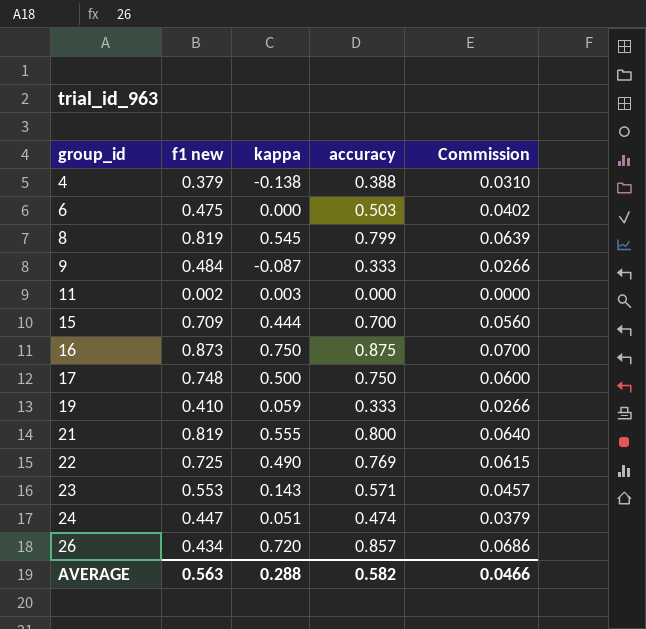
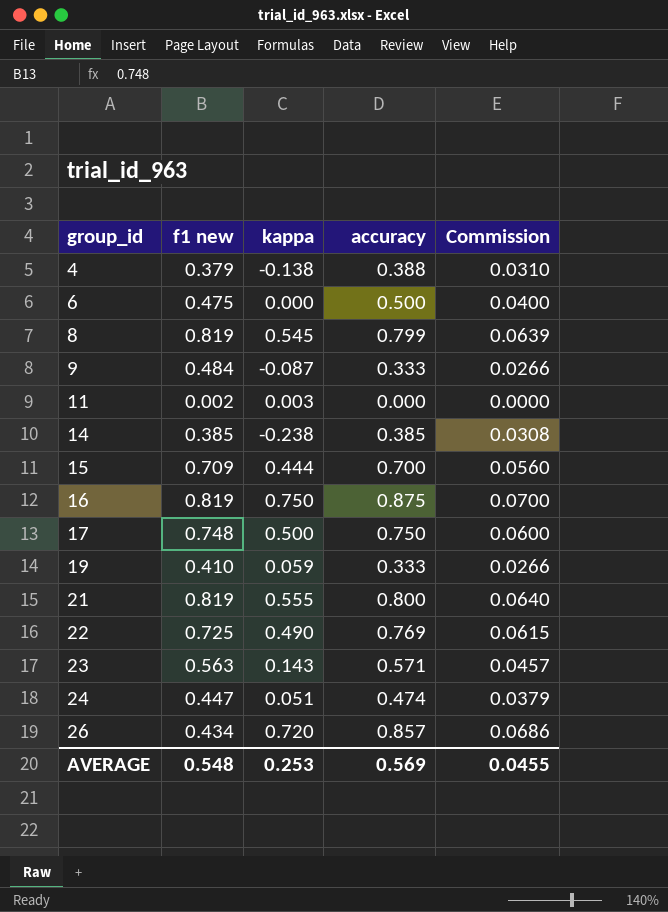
6 | accuracy: 0.503 -> 0.500
6 | Commission: 0.0402 -> 0.0400
row 14: none -> 0.385 | -0.238 | 0.385 | 0.0308
16 | f1 new: 0.873 -> 0.819
23 | f1 new: 0.553 -> 0.563
AVERAGE | f1 new: 0.563 -> 0.548
AVERAGE | kappa: 0.288 -> 0.253
AVERAGE | accuracy: 0.582 -> 0.569
AVERAGE | Commission: 0.0466 -> 0.0455

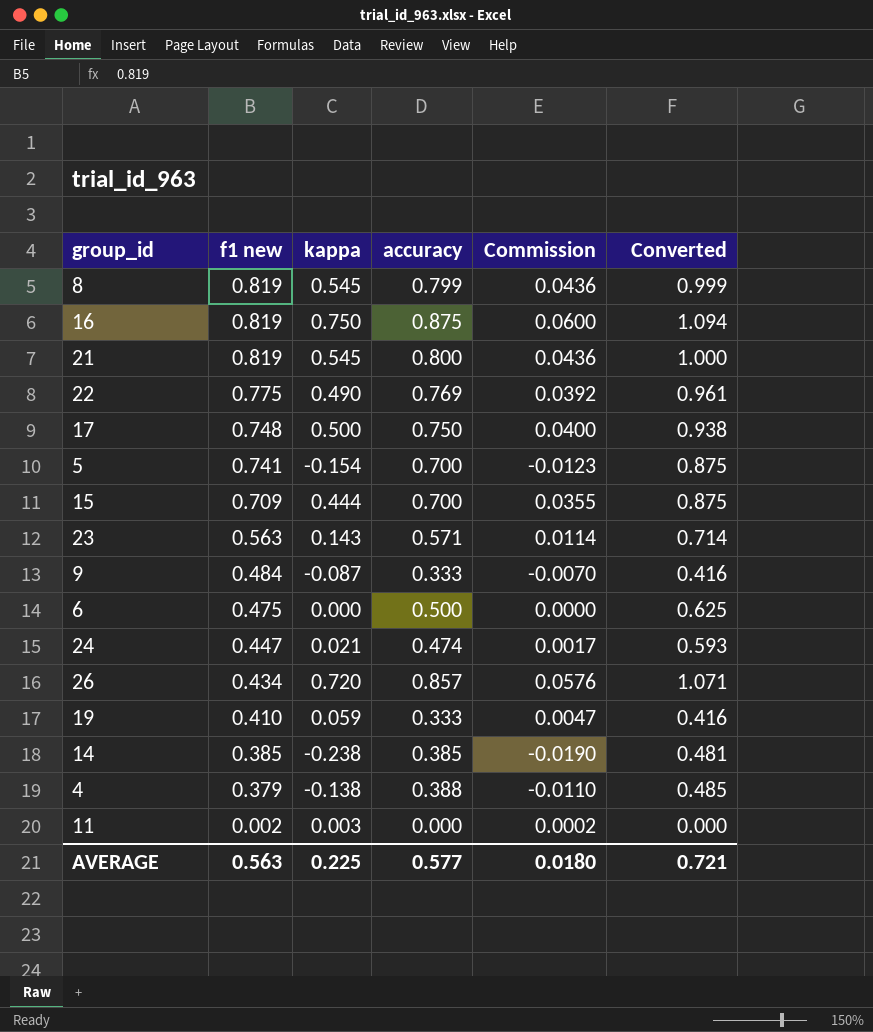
row order: group_id ascending -> f1 new descending
column Commission | formula: [accuracy] * 0.08 -> [kappa] * 0.08
column Converted | formula: none -> [accuracy] * 1.25
21 | kappa: 0.555 -> 0.545
22 | f1 new: 0.725 -> 0.775
row 5: none -> 0.741 | -0.154 | 0.700 | -0.0123 | 0.875
24 | kappa: 0.051 -> 0.021
AVERAGE | f1 new: 0.548 -> 0.563
AVERAGE | kappa: 0.253 -> 0.225
AVERAGE | accuracy: 0.569 -> 0.577
AVERAGE | Commission: 0.0455 -> 0.0180

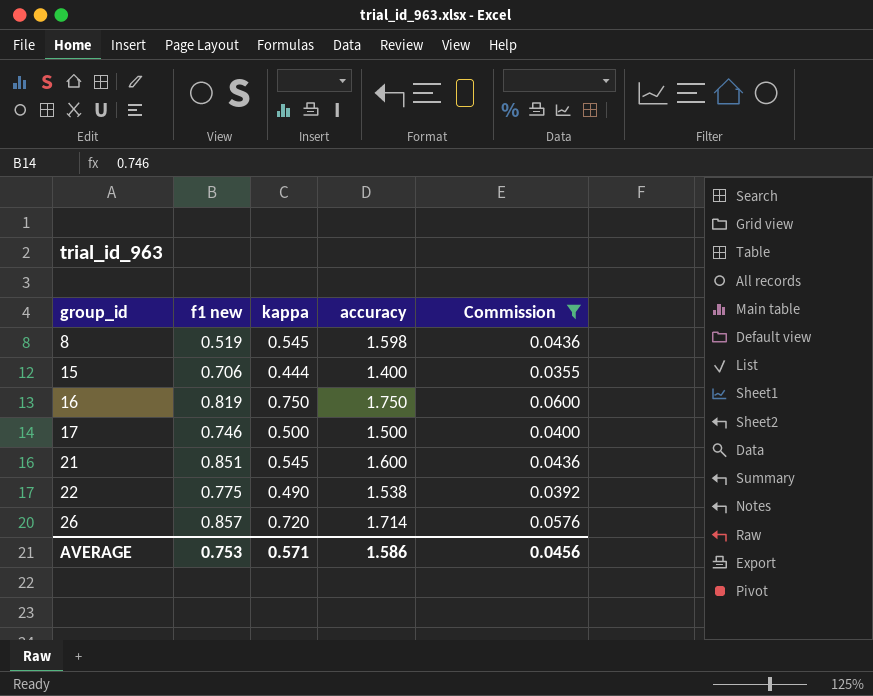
filter: none -> Commission >= 0.0355
row order: f1 new descending -> group_id ascending
column Converted | formula: [accuracy] * 1.25 -> none
8 | f1 new: 0.819 -> 0.519
8 | accuracy: 0.799 -> 1.598
15 | f1 new: 0.709 -> 0.706
15 | accuracy: 0.700 -> 1.400
16 | accuracy: 0.875 -> 1.750
17 | f1 new: 0.748 -> 0.746
17 | accuracy: 0.750 -> 1.500
21 | f1 new: 0.819 -> 0.851
21 | accuracy: 0.800 -> 1.600
22 | accuracy: 0.769 -> 1.538
26 | f1 new: 0.434 -> 0.857
26 | accuracy: 0.857 -> 1.714
AVERAGE | f1 new: 0.563 -> 0.753
AVERAGE | kappa: 0.225 -> 0.571
AVERAGE | accuracy: 0.577 -> 1.586
AVERAGE | Commission: 0.0180 -> 0.0456

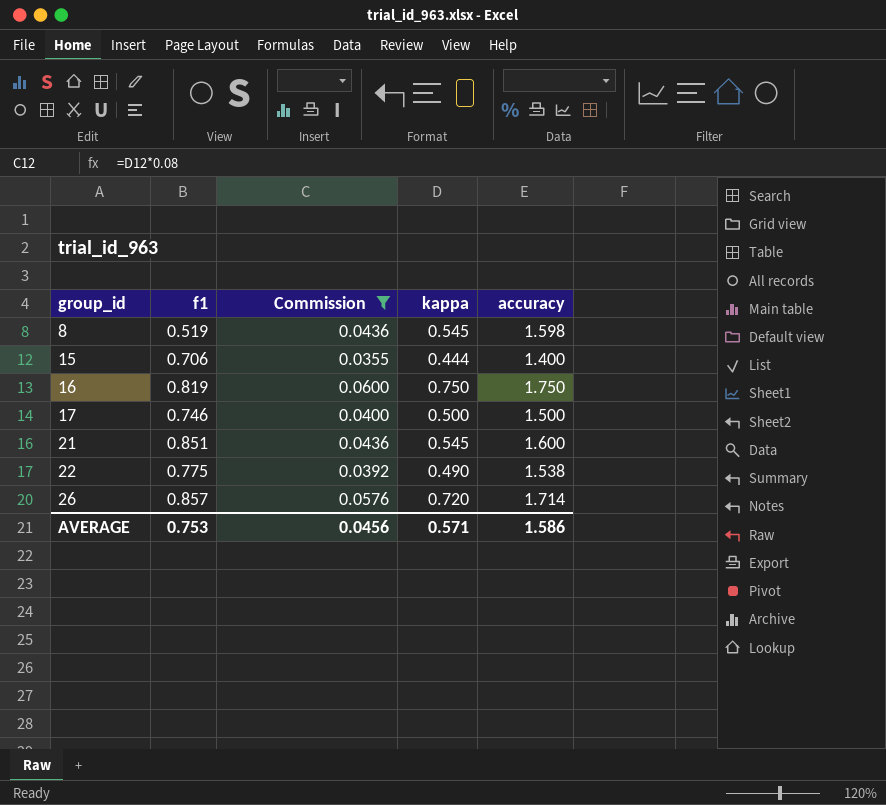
column name: f1 new -> f1
column Commission | position: 5 -> 3

